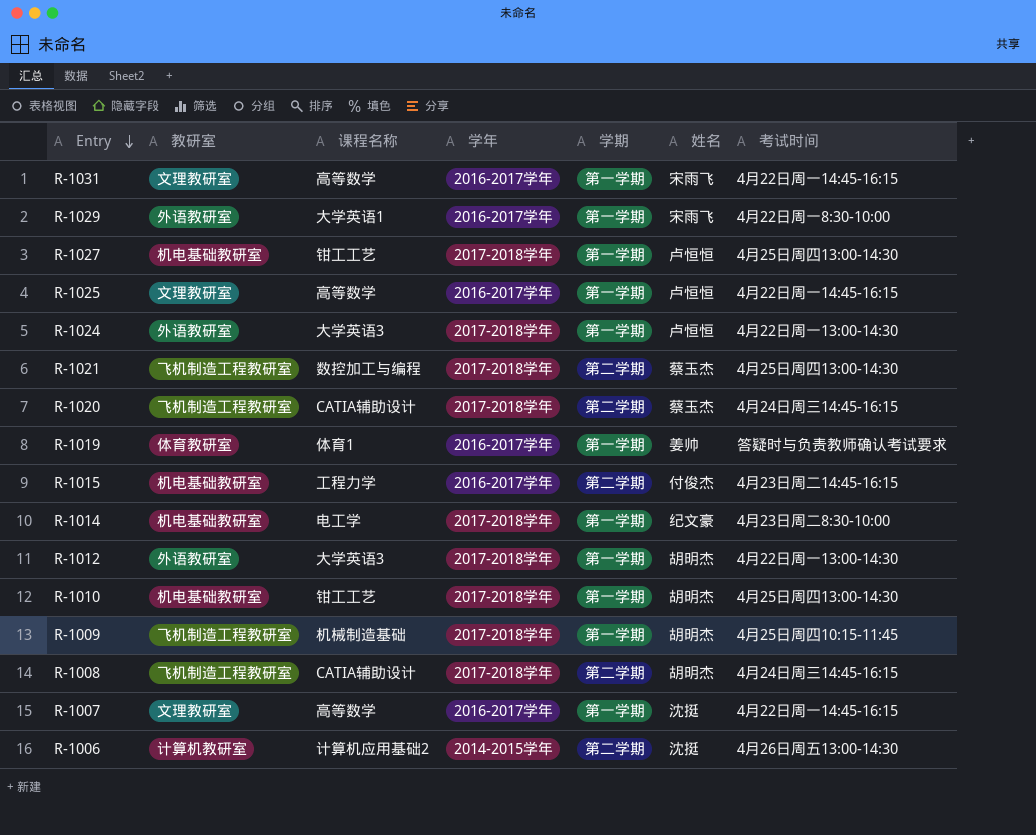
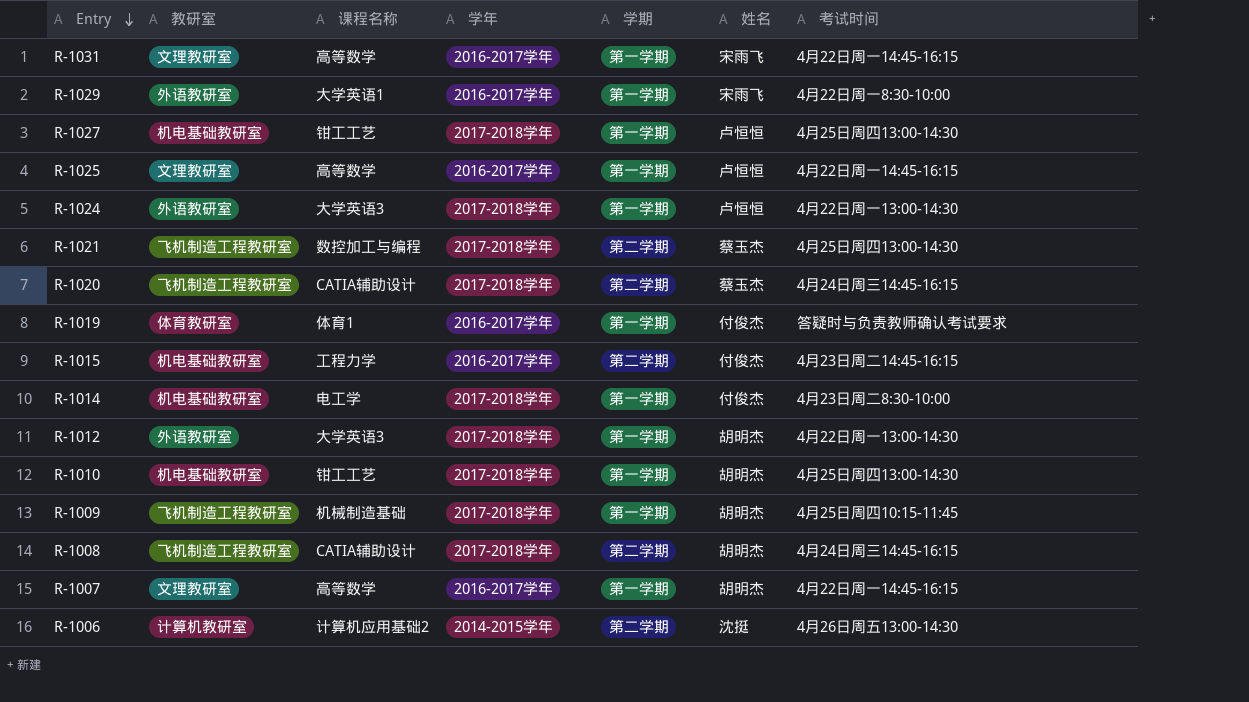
R-1019 | 姓名: 姜帅 -> 付俊杰
R-1014 | 姓名: 纪文豪 -> 付俊杰
R-1007 | 姓名: 沈挺 -> 胡明杰

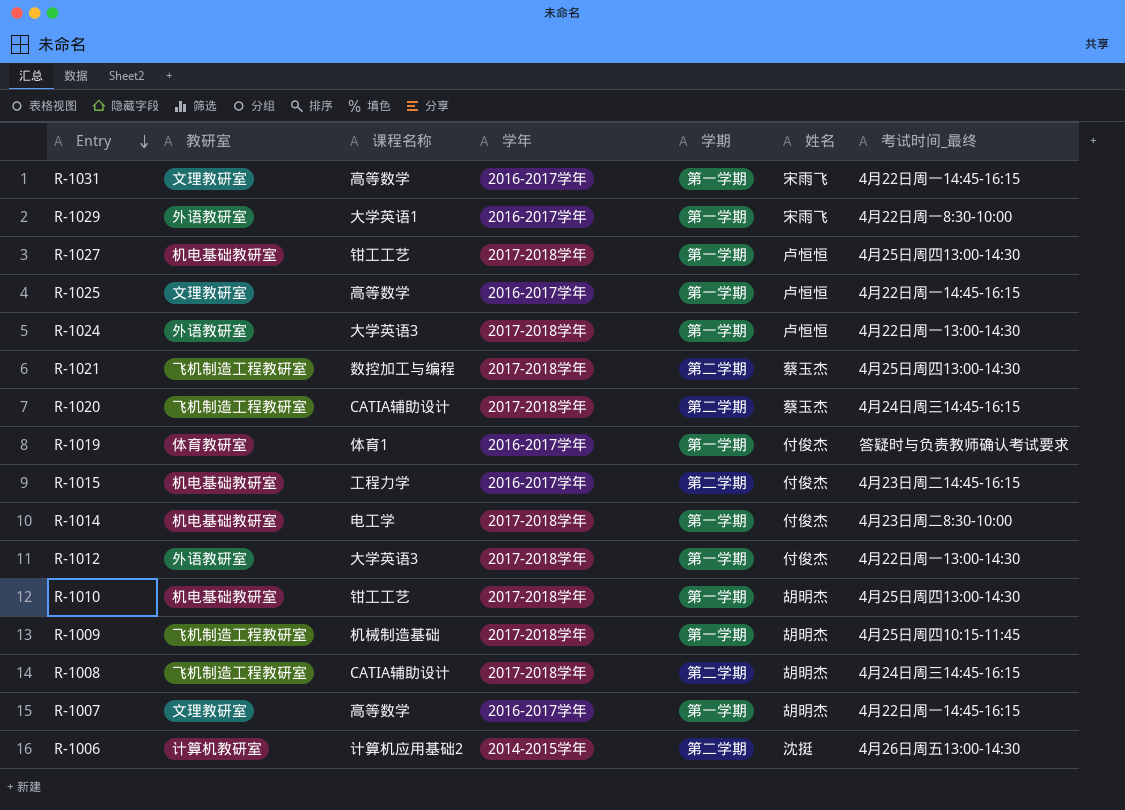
column name: 考试时间 -> 考试时间_最终
R-1012 | 姓名: 胡明杰 -> 付俊杰

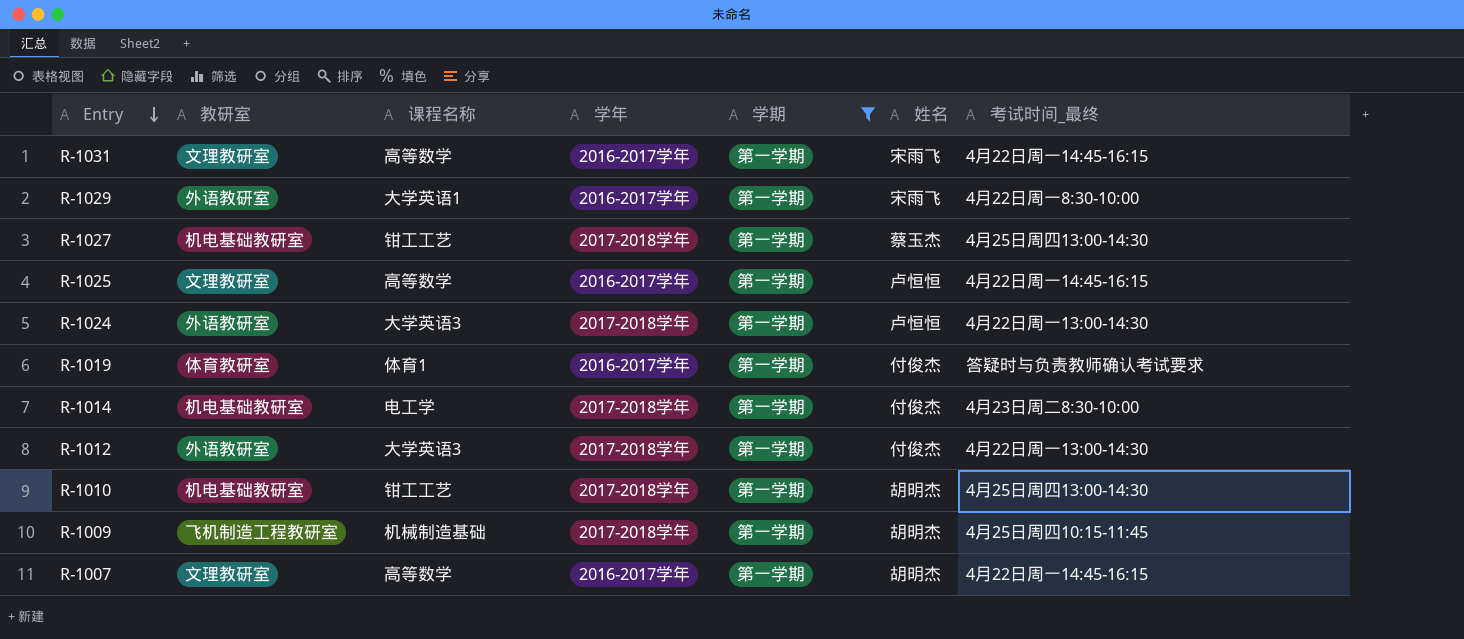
filter: none -> 学期 = 第一学期
R-1027 | 姓名: 卢恒恒 -> 蔡玉杰

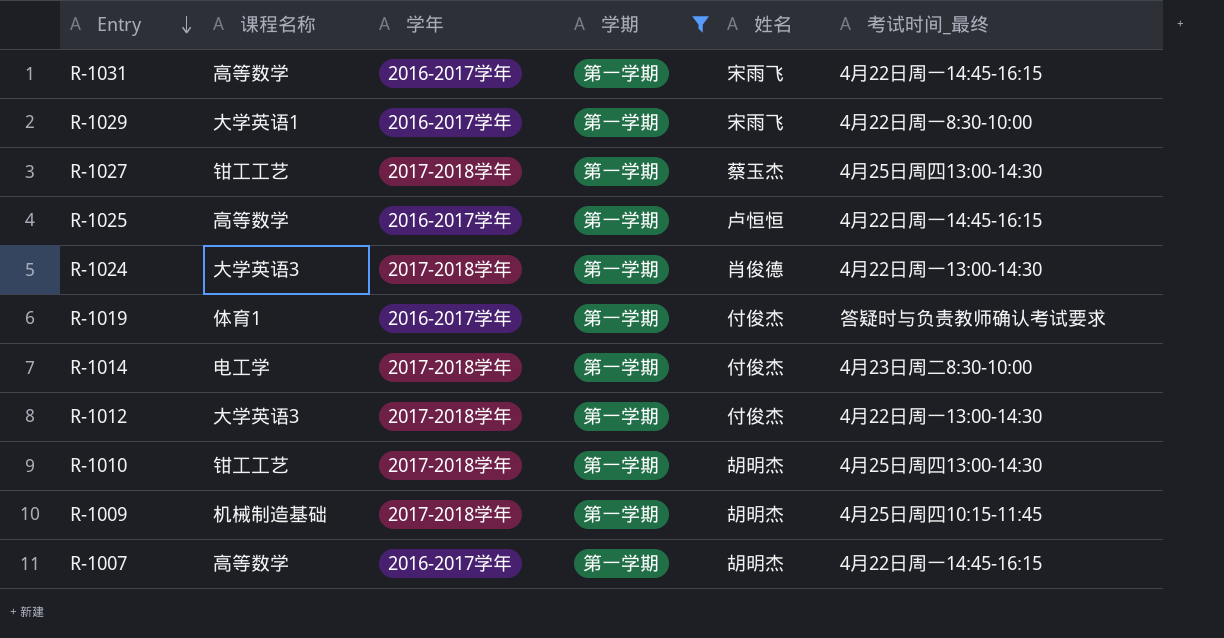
column 教研室 | position: 2 -> none
R-1024 | 姓名: 卢恒恒 -> 肖俊德

